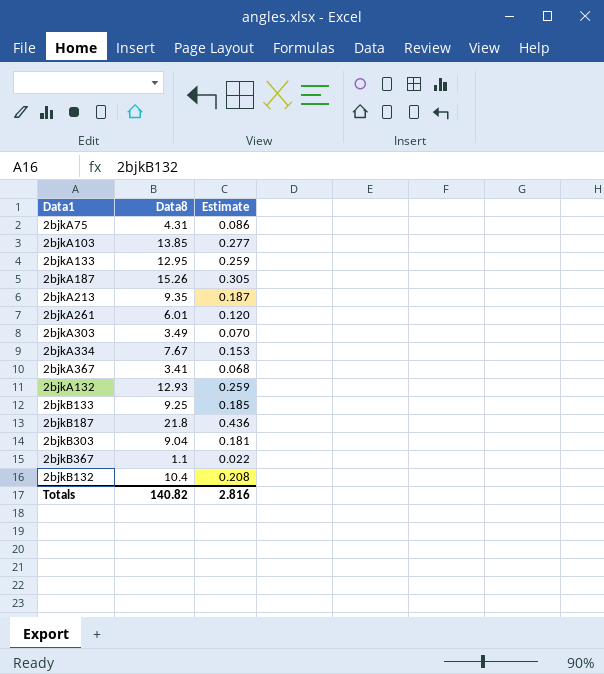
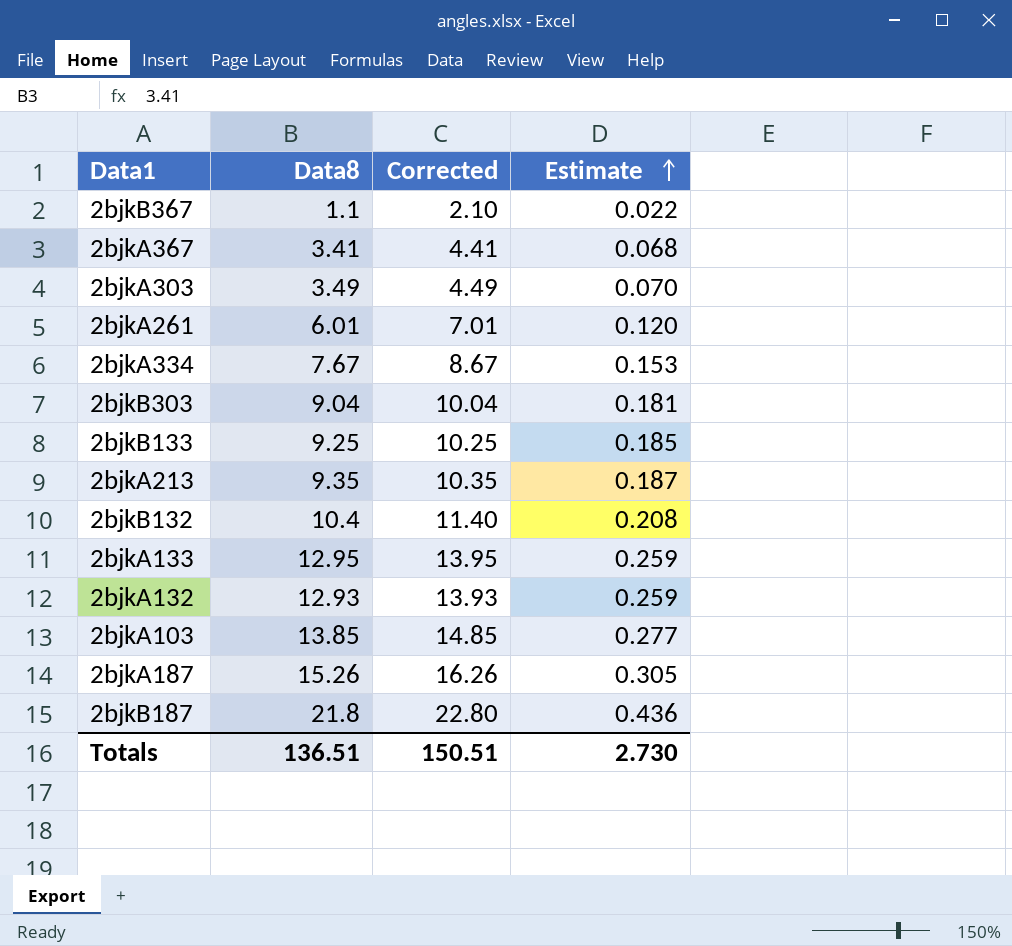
row order: none -> Estimate ascending
column Corrected | formula: none -> [Data8] + 1
row 2bjkA75: 4.31 | 0.086 -> none
Totals | Data8: 140.82 -> 136.51
Totals | Estimate: 2.816 -> 2.730

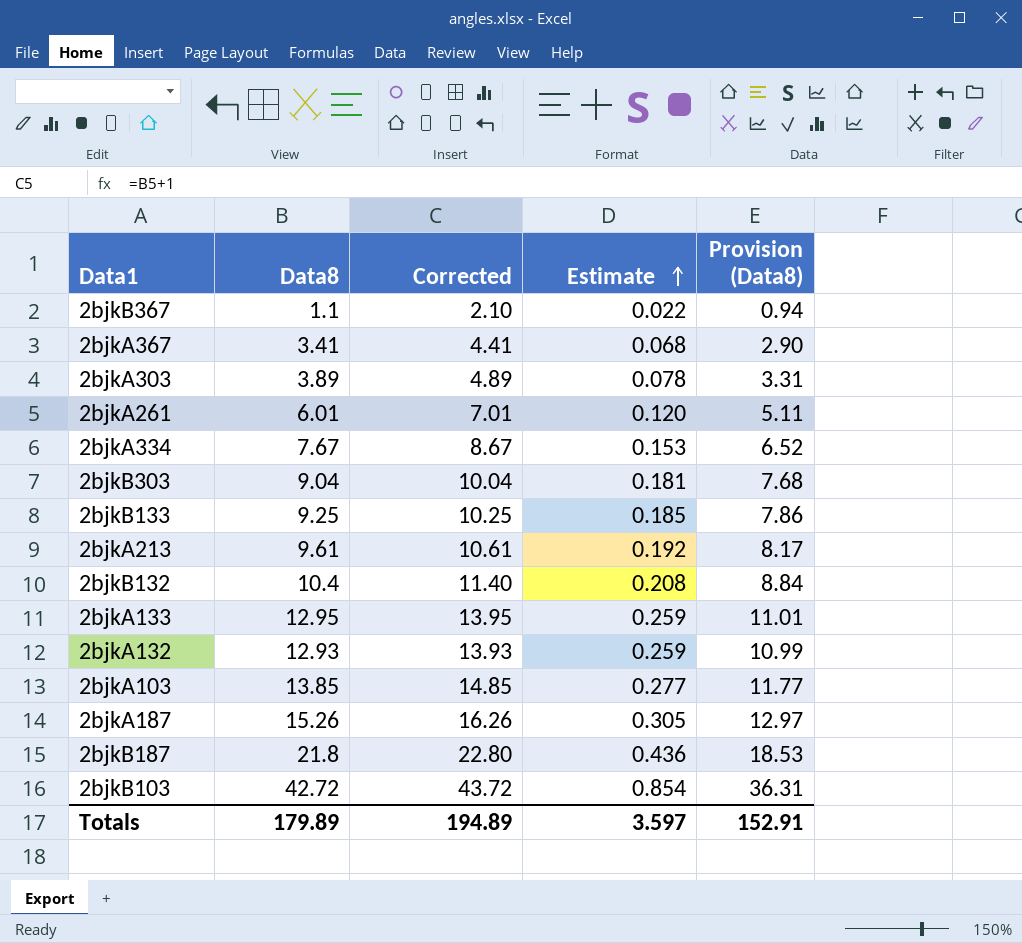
column Provision (Data8) | formula: none -> [Data8] * 0.85
2bjkA303 | Data8: 3.49 -> 3.89
2bjkA303 | Corrected: 4.49 -> 4.89
2bjkA303 | Estimate: 0.070 -> 0.078
2bjkA213 | Data8: 9.35 -> 9.61
2bjkA213 | Corrected: 10.35 -> 10.61
2bjkA213 | Estimate: 0.187 -> 0.192
row 2bjkB103: none -> 42.72 | 43.72 | 0.854 | 36.31
Totals | Data8: 136.51 -> 179.89
Totals | Corrected: 150.51 -> 194.89
Totals | Estimate: 2.730 -> 3.597

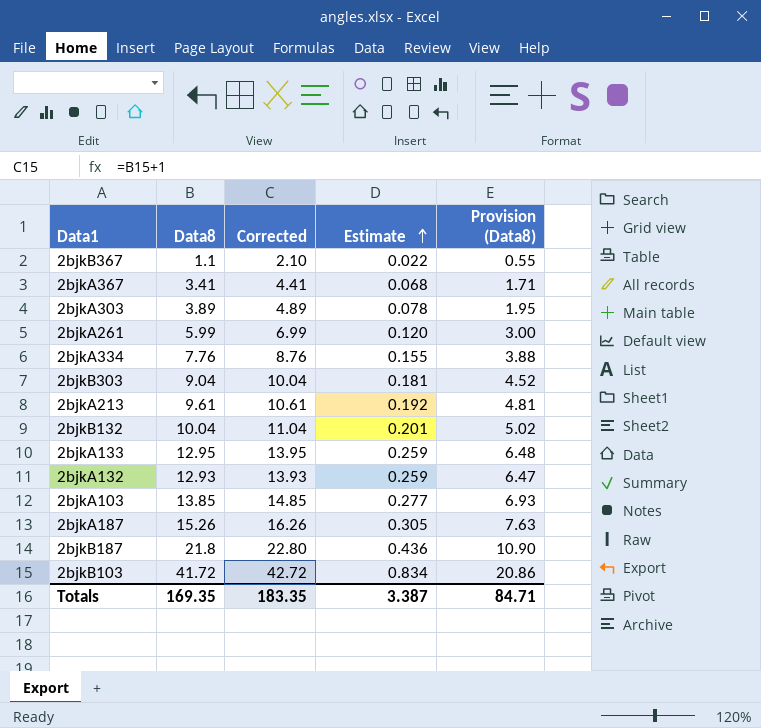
column Provision (Data8) | formula: [Data8] * 0.85 -> [Data8] * 0.5
row 2bjkB133: 9.25 | 10.25 | 0.185 | 7.86 -> none
2bjkA261 | Data8: 6.01 -> 5.99
2bjkA261 | Corrected: 7.01 -> 6.99
2bjkA334 | Data8: 7.67 -> 7.76
2bjkA334 | Corrected: 8.67 -> 8.76
2bjkA334 | Estimate: 0.153 -> 0.155
2bjkB132 | Data8: 10.4 -> 10.04
2bjkB132 | Corrected: 11.40 -> 11.04
2bjkB132 | Estimate: 0.208 -> 0.201
2bjkB103 | Data8: 42.72 -> 41.72
2bjkB103 | Corrected: 43.72 -> 42.72
2bjkB103 | Estimate: 0.854 -> 0.834
Totals | Data8: 179.89 -> 169.35
Totals | Corrected: 194.89 -> 183.35
Totals | Estimate: 3.597 -> 3.387
Totals | Provision (Data8): 152.91 -> 84.71

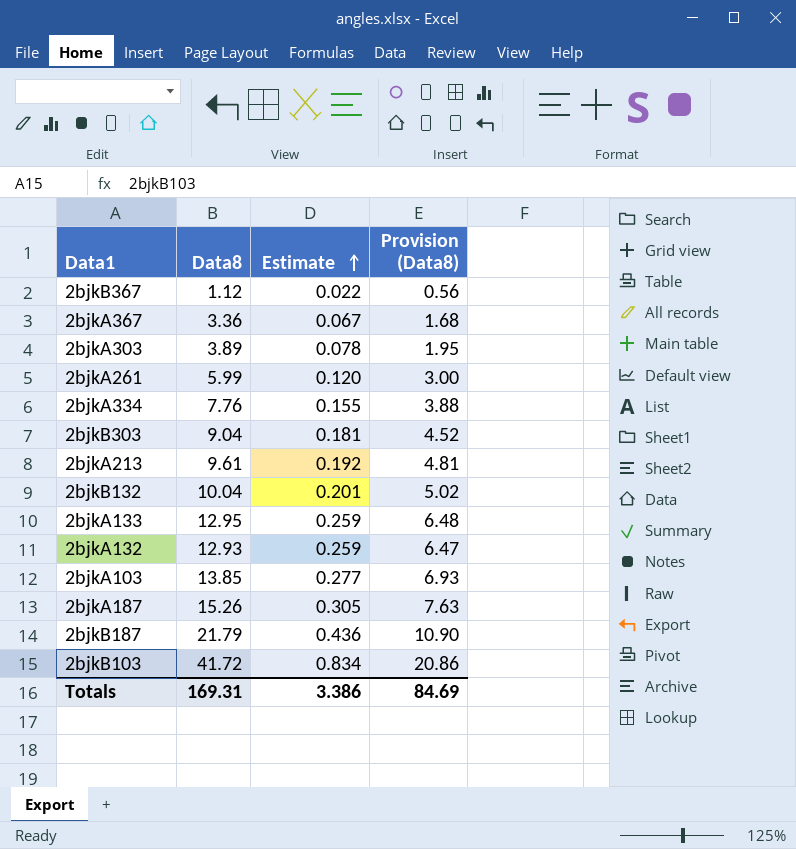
column Corrected | formula: [Data8] + 1 -> none
2bjkB367 | Data8: 1.1 -> 1.12
2bjkB367 | Provision (Data8): 0.55 -> 0.56
2bjkA367 | Data8: 3.41 -> 3.36
2bjkA367 | Estimate: 0.068 -> 0.067
2bjkA367 | Provision (Data8): 1.71 -> 1.68
2bjkB187 | Data8: 21.8 -> 21.79
Totals | Data8: 169.35 -> 169.31
Totals | Estimate: 3.387 -> 3.386
Totals | Provision (Data8): 84.71 -> 84.69

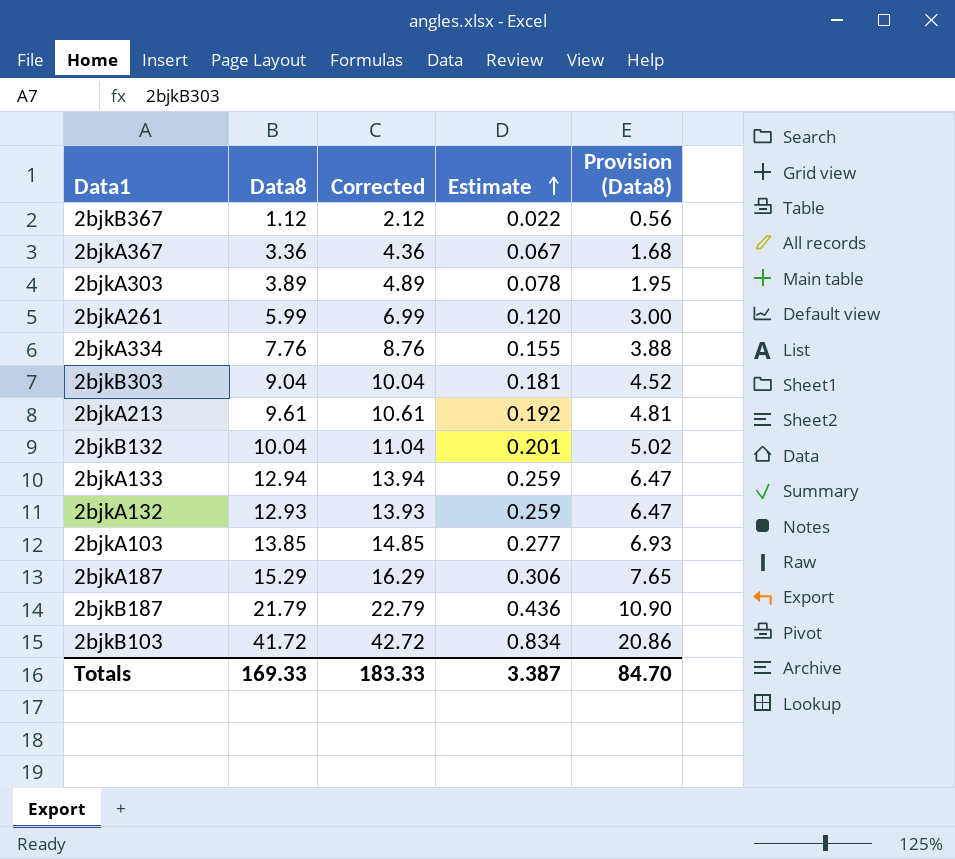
column Corrected | formula: none -> [Data8] + 1
2bjkA133 | Data8: 12.95 -> 12.94
2bjkA133 | Provision (Data8): 6.48 -> 6.47
2bjkA187 | Data8: 15.26 -> 15.29
2bjkA187 | Estimate: 0.305 -> 0.306
2bjkA187 | Provision (Data8): 7.63 -> 7.65
Totals | Data8: 169.31 -> 169.33
Totals | Estimate: 3.386 -> 3.387
Totals | Provision (Data8): 84.69 -> 84.70

